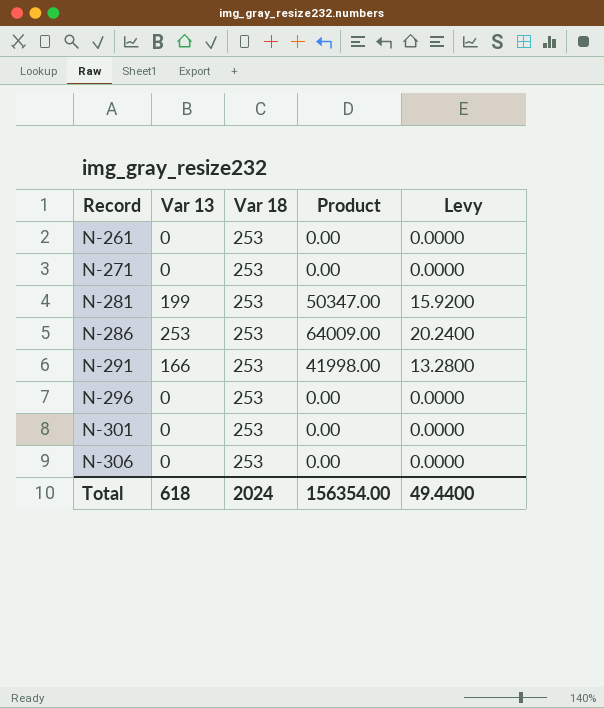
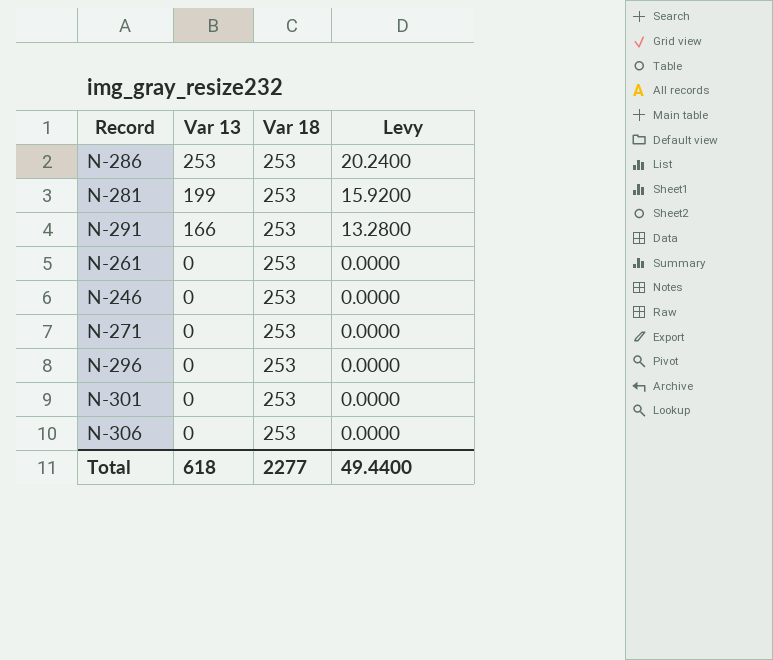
row order: Record ascending -> Var 13 descending
column Product | formula: [Var 13] * [Var 18] -> none
row N-246: none -> 0 | 253 | 0.0000
Total | Var 18: 2024 -> 2277

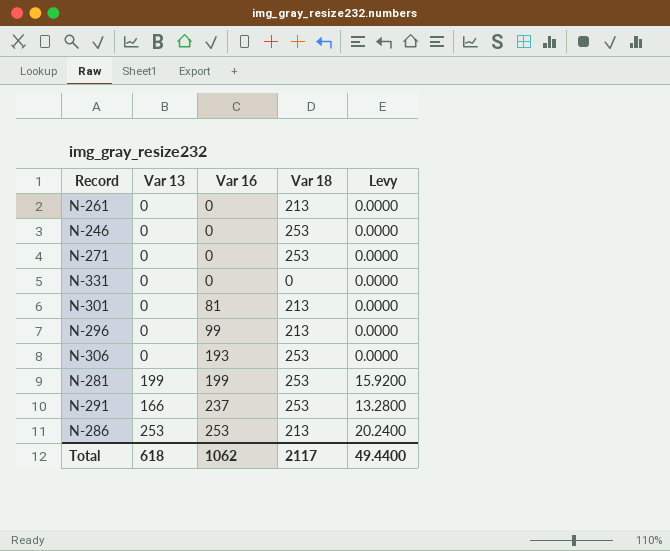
row order: Var 13 descending -> Var 16 ascending
column Var 16 | position: none -> 3
N-261 | Var 18: 253 -> 213
row N-331: none -> 0 | 0 | 0 | 0.0000
N-301 | Var 18: 253 -> 213
N-296 | Var 18: 253 -> 213
N-286 | Var 18: 253 -> 213
Total | Var 18: 2277 -> 2117

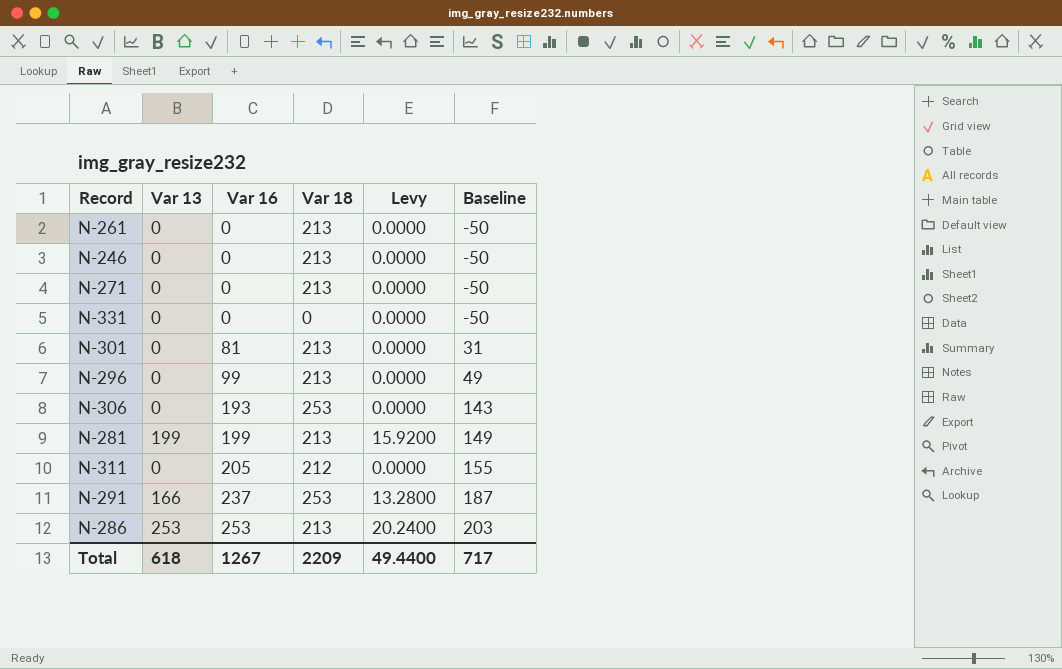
column Baseline | formula: none -> [Var 16] - 50
N-246 | Var 18: 253 -> 213
N-271 | Var 18: 253 -> 213
N-281 | Var 18: 253 -> 213
row N-311: none -> 0 | 205 | 212 | 0.0000 | 155
Total | Var 16: 1062 -> 1267
Total | Var 18: 2117 -> 2209

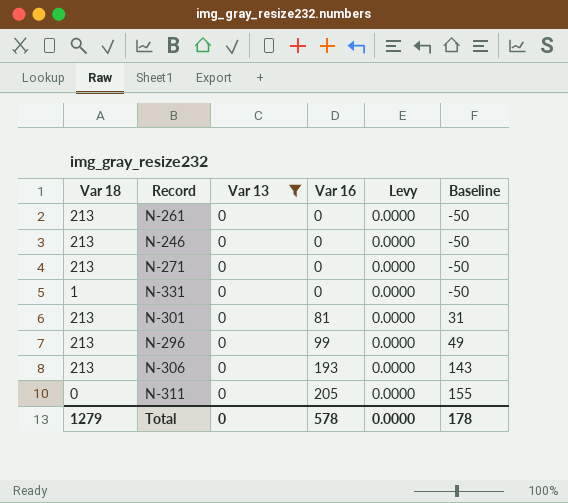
filter: none -> Var 13 = 0
column Var 18 | position: 4 -> 1
N-331 | Var 18: 0 -> 1
N-306 | Var 18: 253 -> 213
N-311 | Var 18: 212 -> 0
Total | Var 18: 2209 -> 1279
Total | Var 13: 618 -> 0
Total | Var 16: 1267 -> 578
Total | Levy: 49.4400 -> 0.0000
Total | Baseline: 717 -> 178

